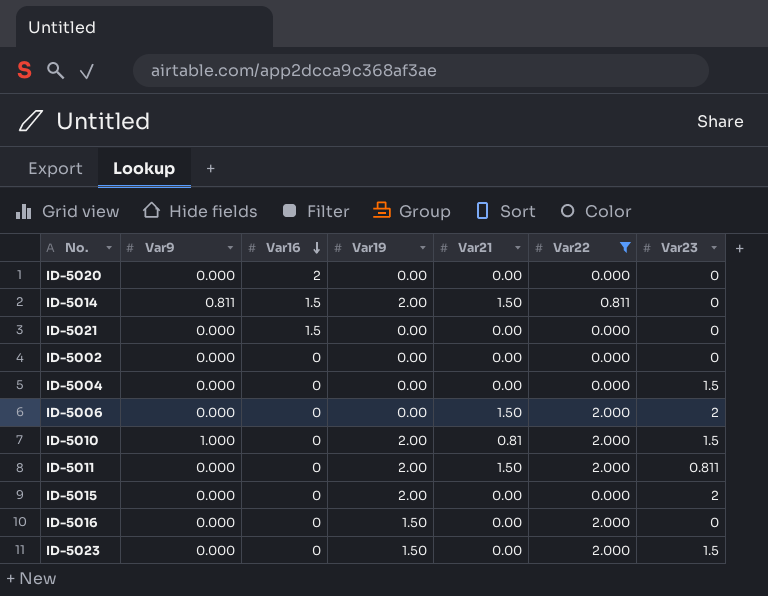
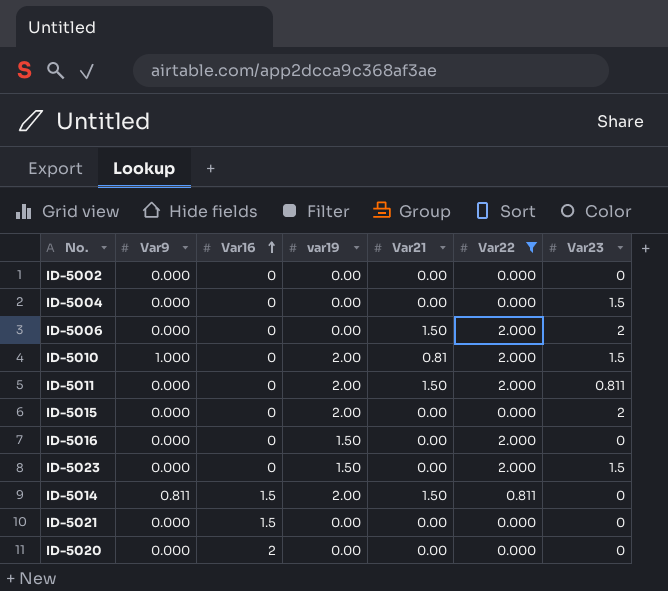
row order: Var16 descending -> Var16 ascending
column name: Var19 -> var19

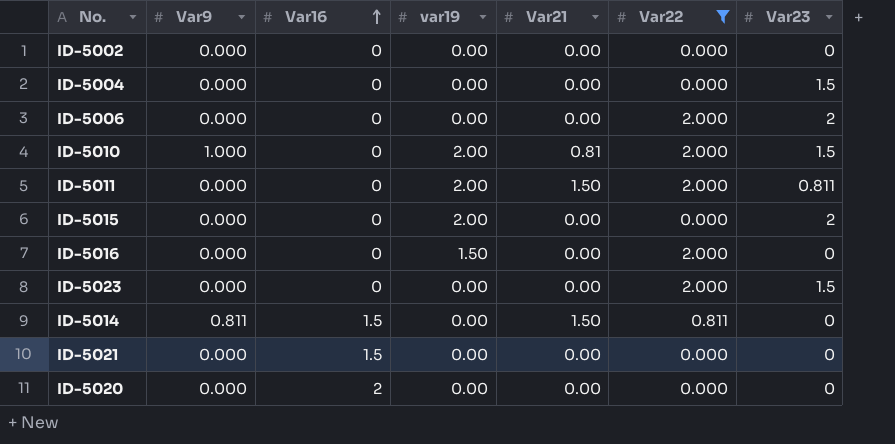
ID-5006 | Var21: 1.50 -> 0.00
ID-5023 | var19: 1.50 -> 0.00
ID-5014 | var19: 2.00 -> 0.00

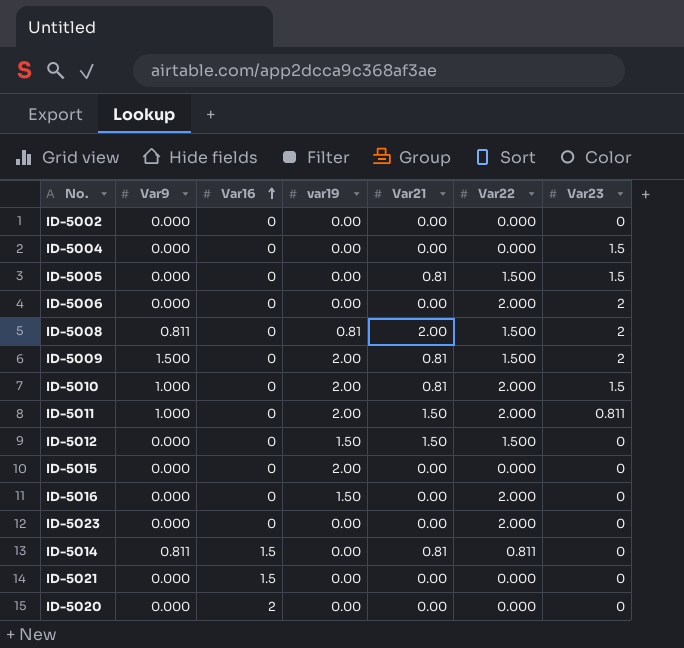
filter: Var22 != 1.500 -> none
ID-5011 | Var9: 0.000 -> 1.000
ID-5015 | Var23: 2 -> 0
ID-5023 | Var23: 1.5 -> 0
ID-5014 | Var21: 1.50 -> 0.81

